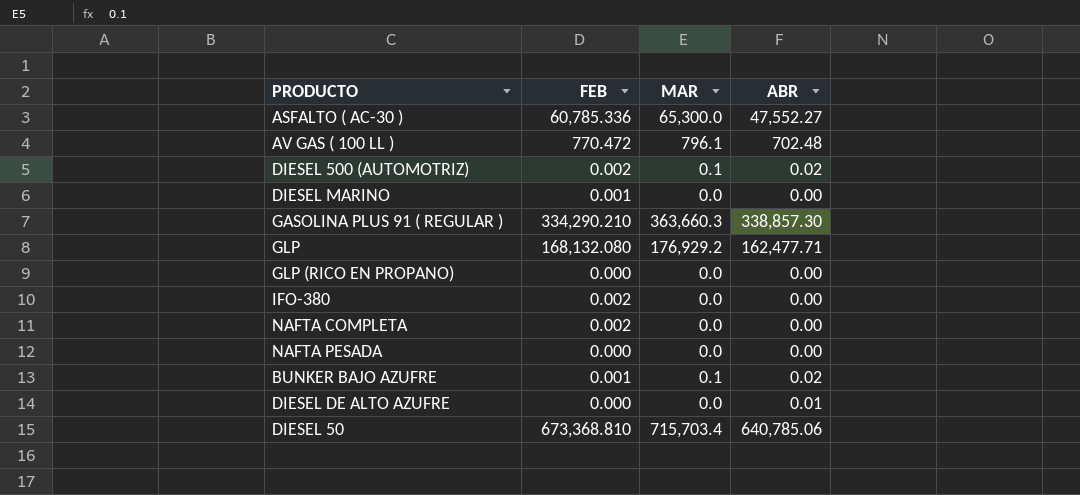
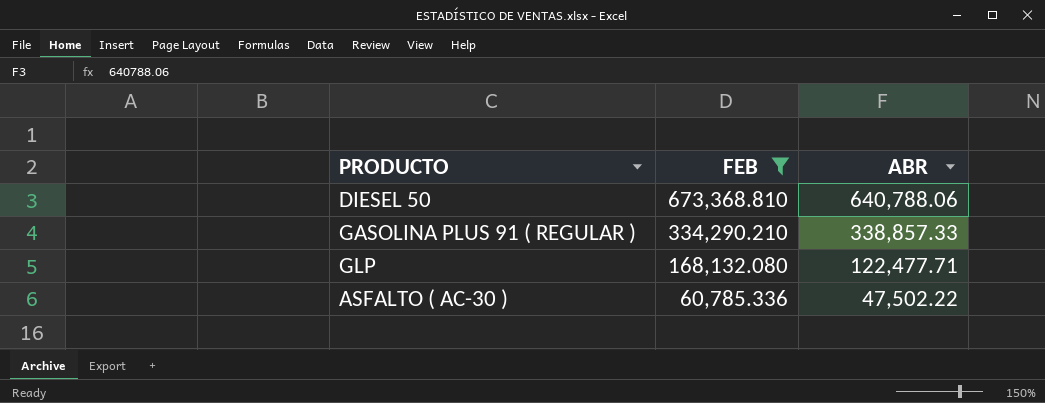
filter: none -> FEB >= 60,785.336
row order: none -> FEB descending
column MAR | position: 3 -> none
DIESEL 50 | ABR: 640,785.06 -> 640,788.06
GASOLINA PLUS 91 ( REGULAR ) | ABR: 338,857.30 -> 338,857.33
GLP | ABR: 162,477.71 -> 122,477.71
ASFALTO ( AC-30 ) | ABR: 47,552.27 -> 47,502.22

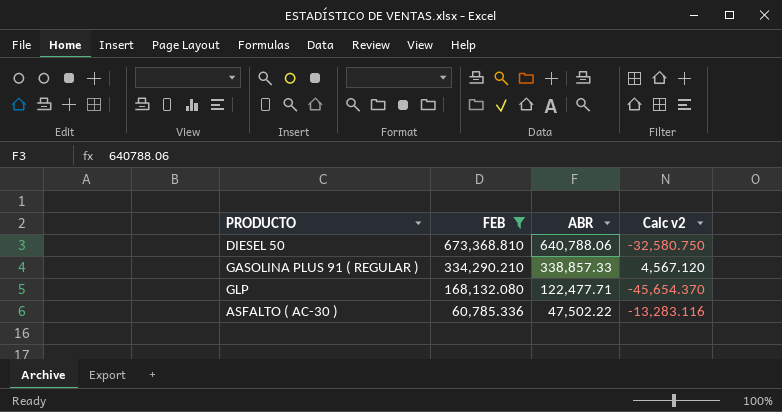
column Calc v2 | formula: none -> [ABR] - [FEB]

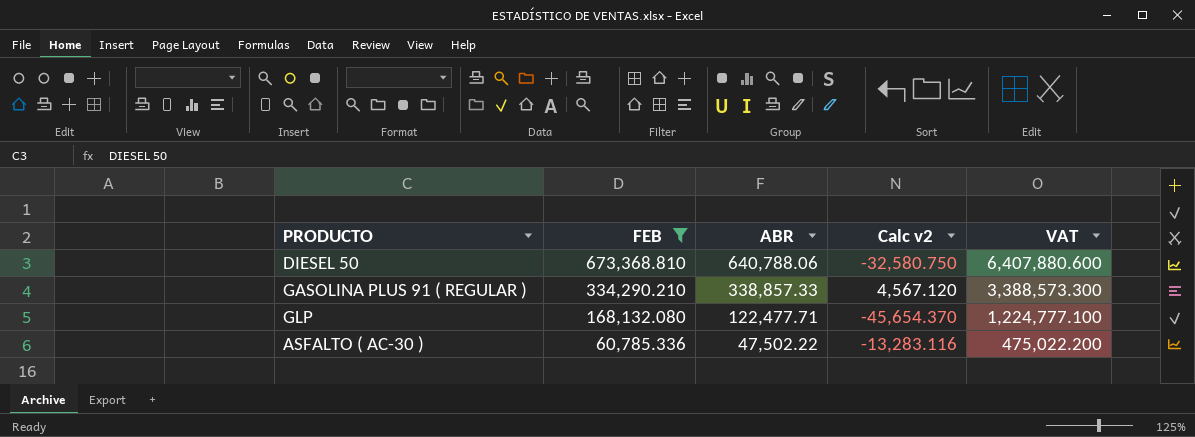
column VAT | formula: none -> [ABR] * 10

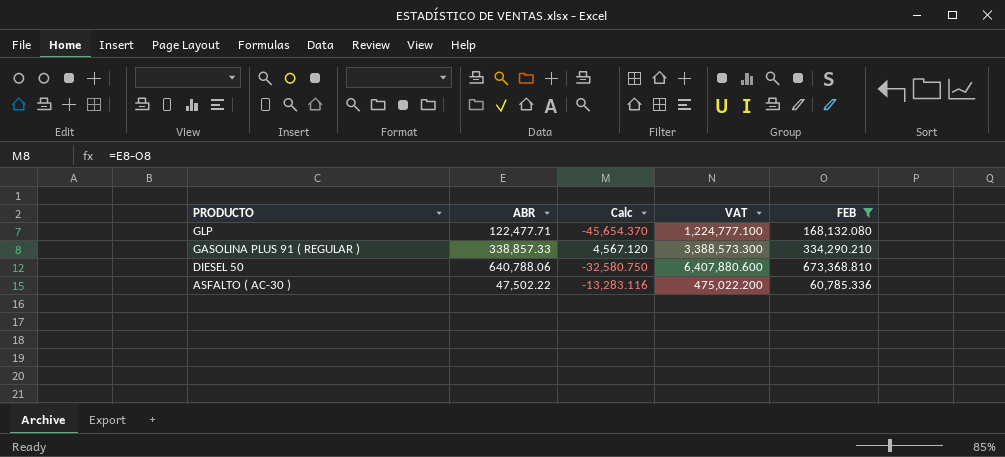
row order: FEB descending -> PRODUCTO descending
column name: Calc v2 -> Calc
column FEB | position: 2 -> 5

